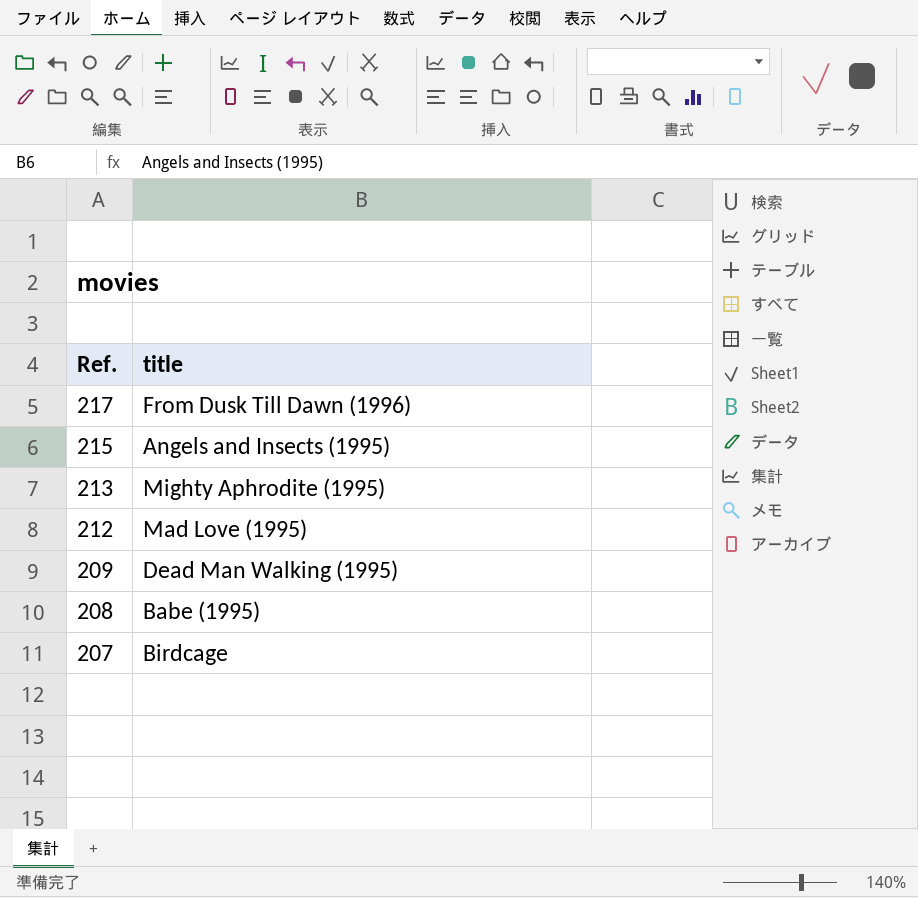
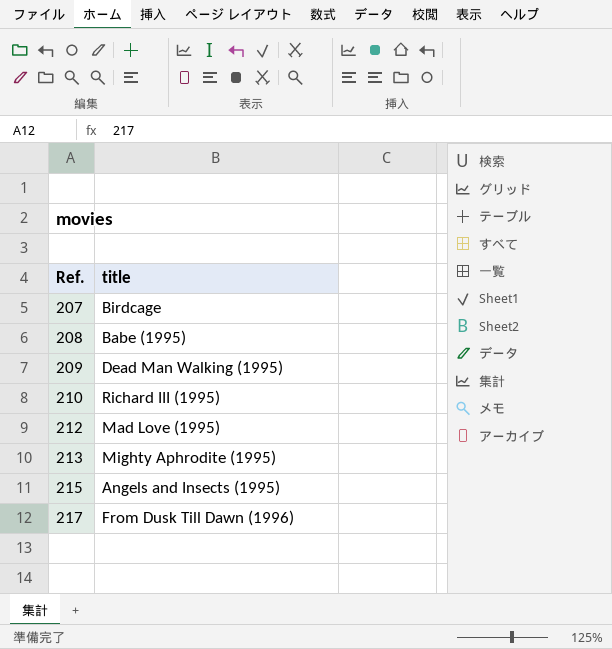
row order: Ref. descending -> Ref. ascending
row 210: none -> Richard III (1995)

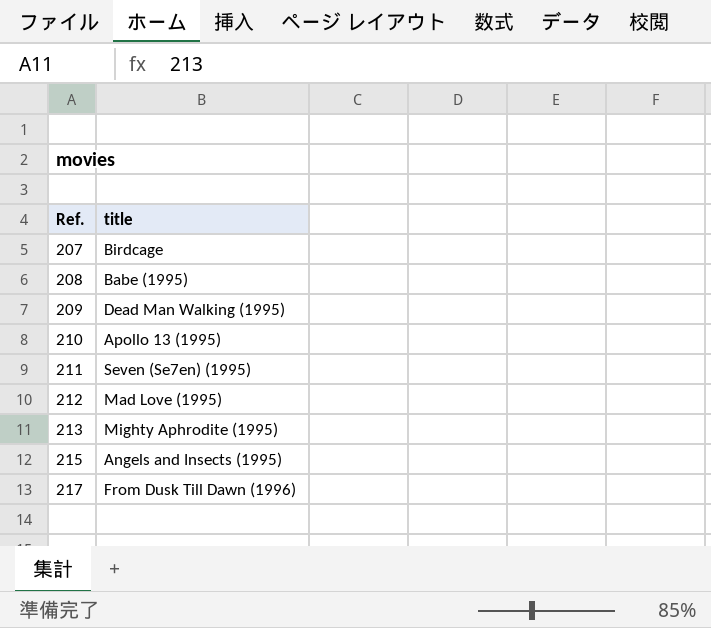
210 | title: Richard III (1995) -> Apollo 13 (1995)
row 211: none -> Seven (Se7en) (1995)

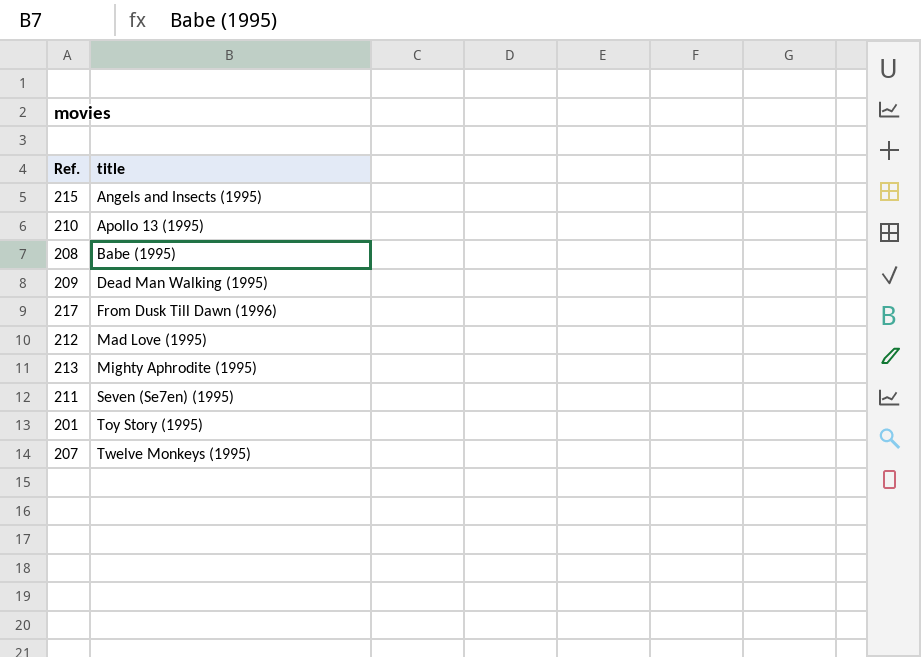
row order: Ref. ascending -> title ascending
row 201: none -> Toy Story (1995)
207 | title: Birdcage -> Twelve Monkeys (1995)

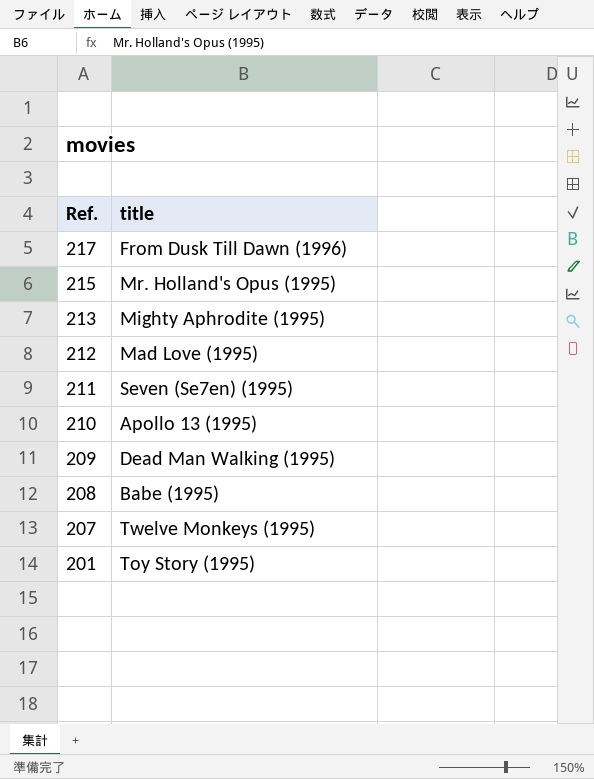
row order: title ascending -> Ref. descending
215 | title: Angels and Insects (1995) -> Mr. Holland's Opus (1995)

